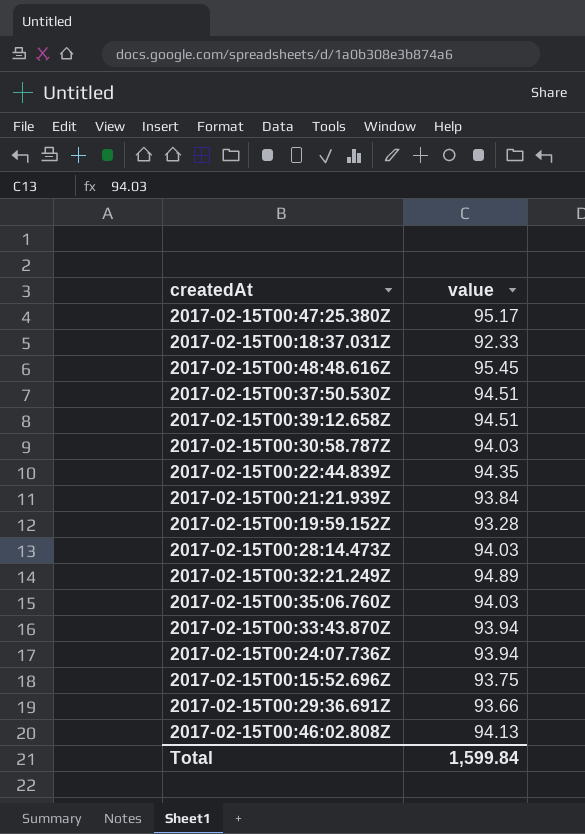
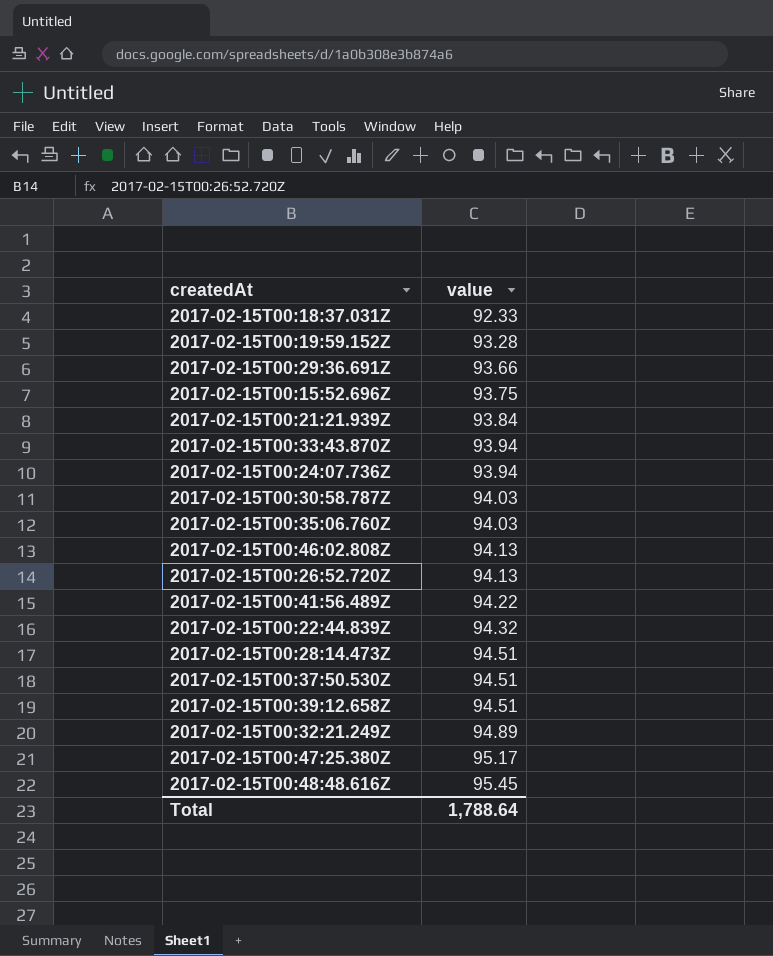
row order: none -> value ascending
row 2017-02-15T00:26:52.720Z: none -> 94.13
row 2017-02-15T00:41:56.489Z: none -> 94.22
2017-02-15T00:22:44.839Z | value: 94.35 -> 94.32
2017-02-15T00:28:14.473Z | value: 94.03 -> 94.51
Total | value: 1,599.84 -> 1,788.64

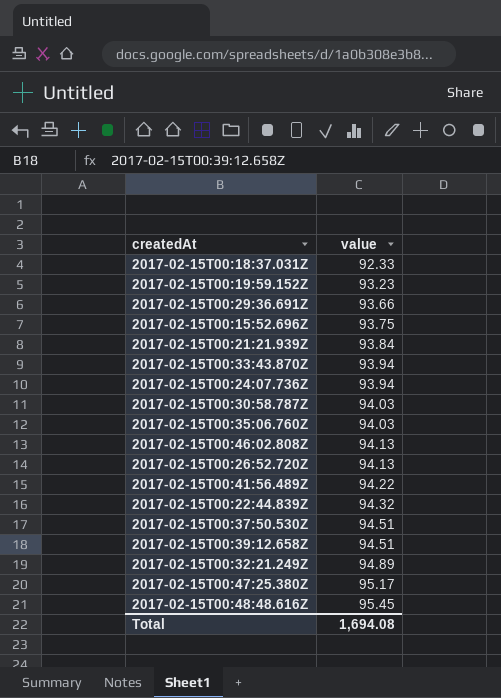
row 2017-02-15T00:28:14.473Z: 94.51 -> none
2017-02-15T00:19:59.152Z | value: 93.28 -> 93.23
Total | value: 1,788.64 -> 1,694.08

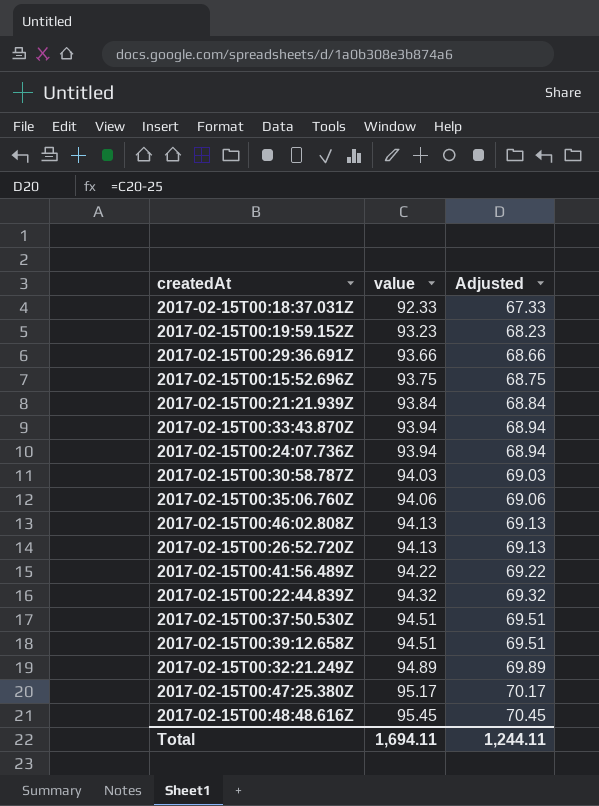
column Adjusted | formula: none -> [value] - 25
2017-02-15T00:35:06.760Z | value: 94.03 -> 94.06
Total | value: 1,694.08 -> 1,694.11

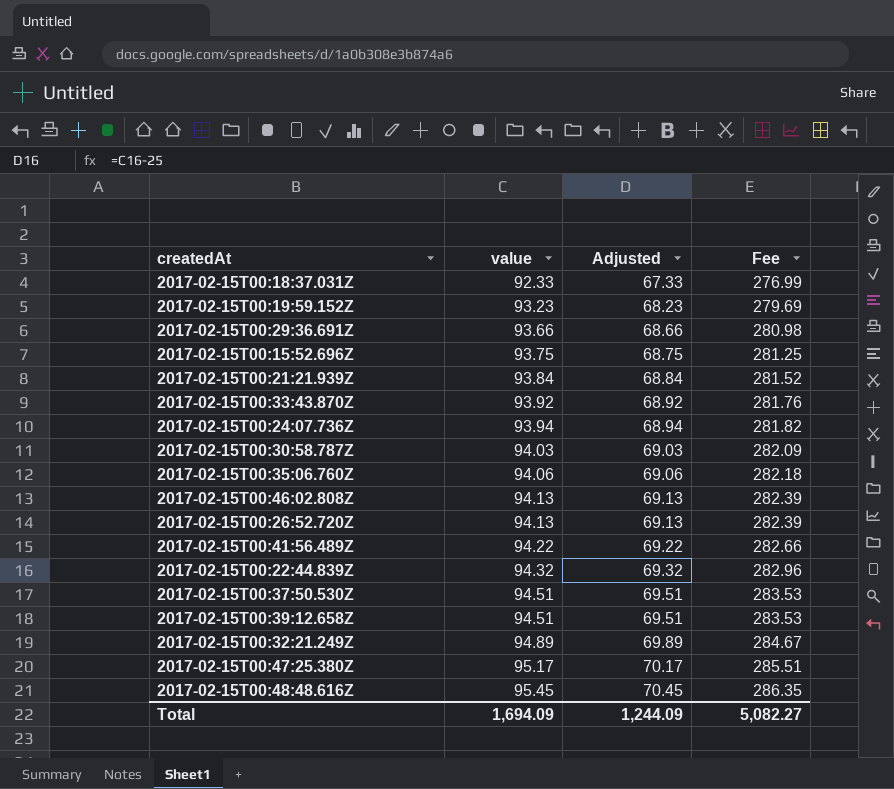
column Fee | formula: none -> [value] * 3
2017-02-15T00:33:43.870Z | value: 93.94 -> 93.92
2017-02-15T00:33:43.870Z | Adjusted: 68.94 -> 68.92
Total | value: 1,694.11 -> 1,694.09
Total | Adjusted: 1,244.11 -> 1,244.09

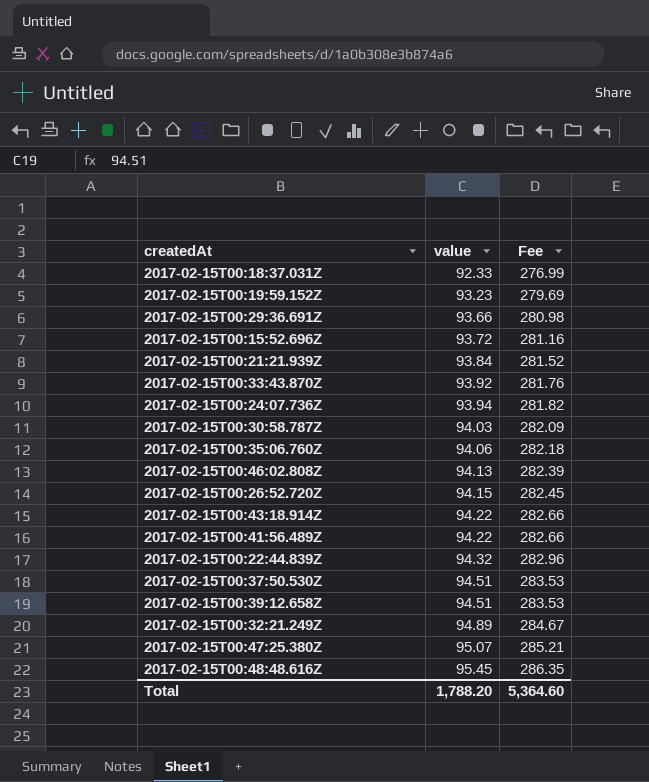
column Adjusted | formula: [value] - 25 -> none
2017-02-15T00:15:52.696Z | value: 93.75 -> 93.72
2017-02-15T00:15:52.696Z | Fee: 281.25 -> 281.16
2017-02-15T00:26:52.720Z | value: 94.13 -> 94.15
2017-02-15T00:26:52.720Z | Fee: 282.39 -> 282.45
row 2017-02-15T00:43:18.914Z: none -> 94.22 | 282.66
2017-02-15T00:47:25.380Z | value: 95.17 -> 95.07
2017-02-15T00:47:25.380Z | Fee: 285.51 -> 285.21
Total | value: 1,694.09 -> 1,788.20
Total | Fee: 5,082.27 -> 5,364.60

